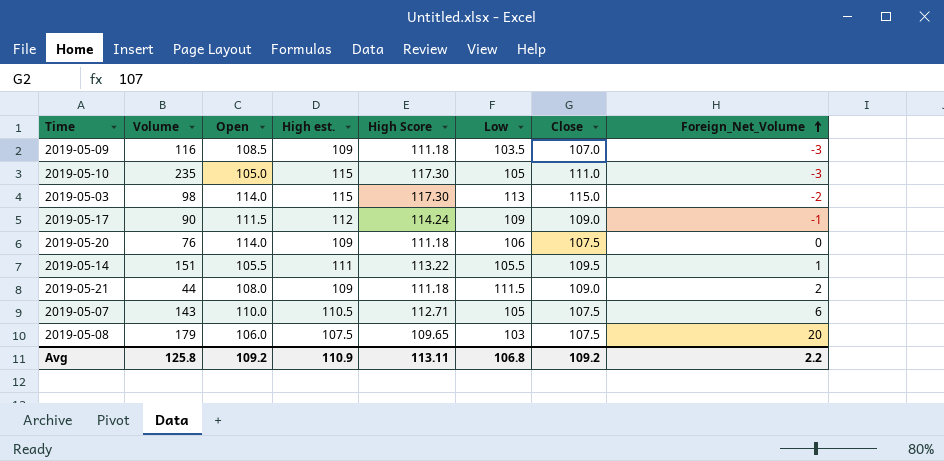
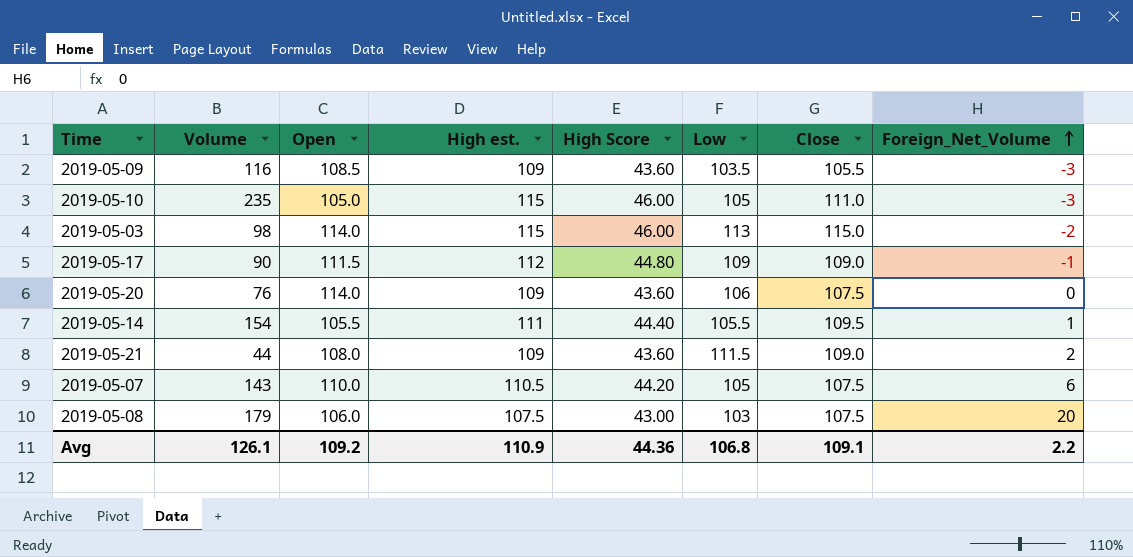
column High Score | formula: [High est.] * 1.02 -> [High est.] * 0.4
2019-05-09 | Close: 107.0 -> 105.5
2019-05-14 | Volume: 151 -> 154
Avg | Volume: 125.8 -> 126.1
Avg | High Score: 113.11 -> 44.36
Avg | Close: 109.2 -> 109.1

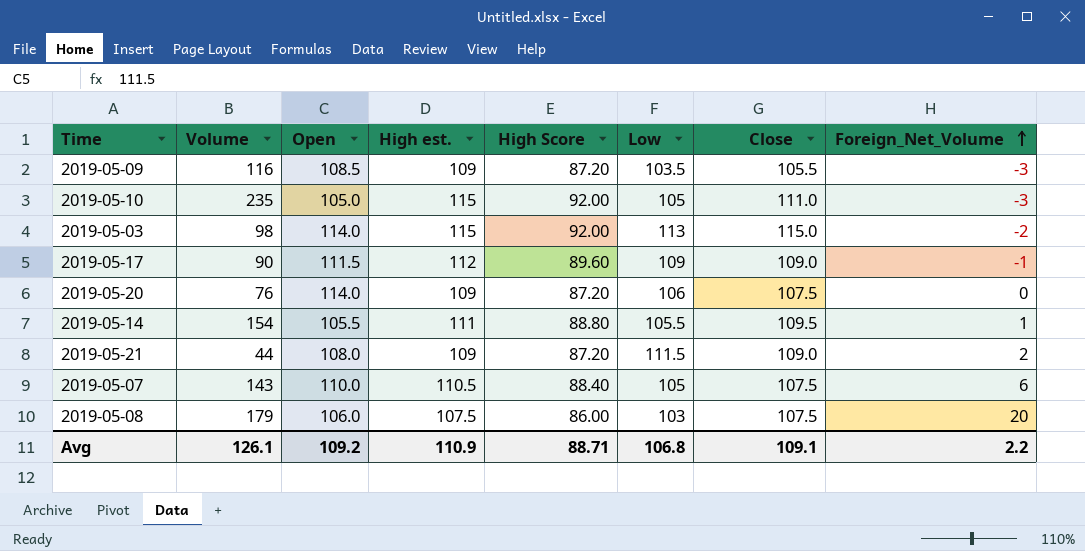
column High Score | formula: [High est.] * 0.4 -> [High est.] * 0.8
Avg | High Score: 44.36 -> 88.71

